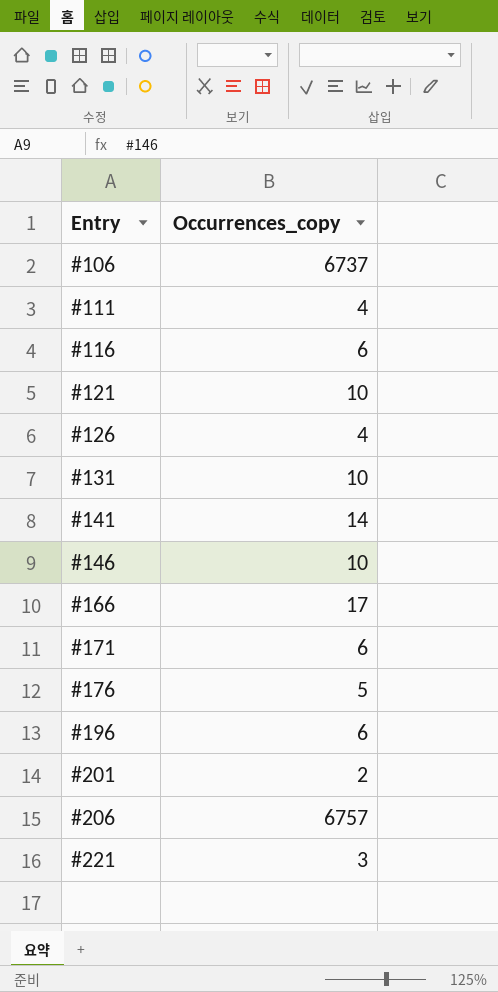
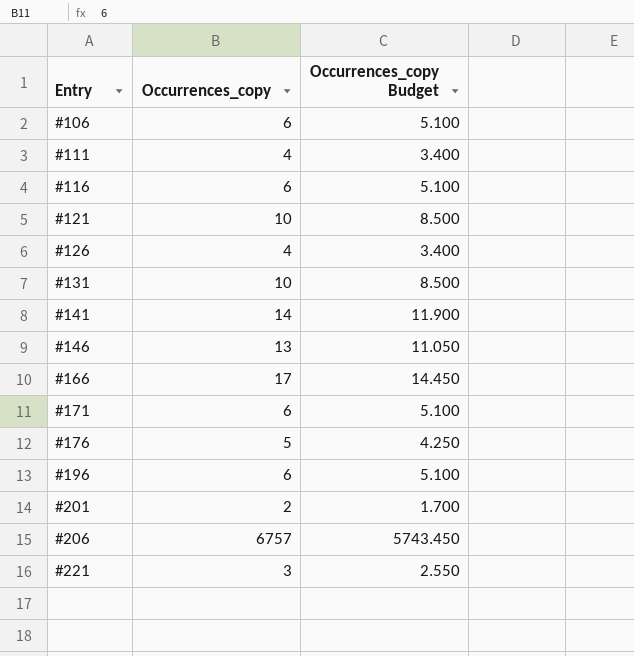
column Occurrences_copy Budget | formula: none -> [Occurrences_copy] * 0.85
#106 | Occurrences_copy: 6737 -> 6
#146 | Occurrences_copy: 10 -> 13

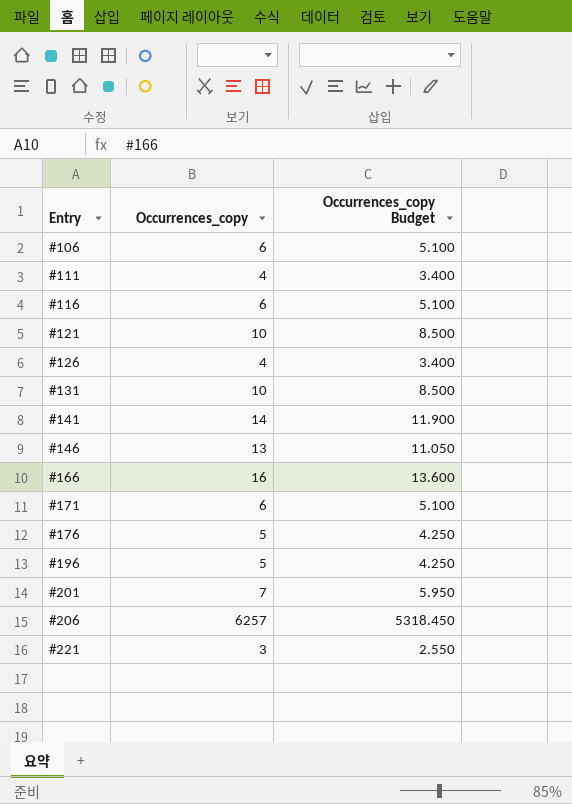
#166 | Occurrences_copy: 17 -> 16
#166 | Occurrences_copy Budget: 14.450 -> 13.600
#196 | Occurrences_copy: 6 -> 5
#196 | Occurrences_copy Budget: 5.100 -> 4.250
#201 | Occurrences_copy: 2 -> 7
#201 | Occurrences_copy Budget: 1.700 -> 5.950
#206 | Occurrences_copy: 6757 -> 6257
#206 | Occurrences_copy Budget: 5743.450 -> 5318.450

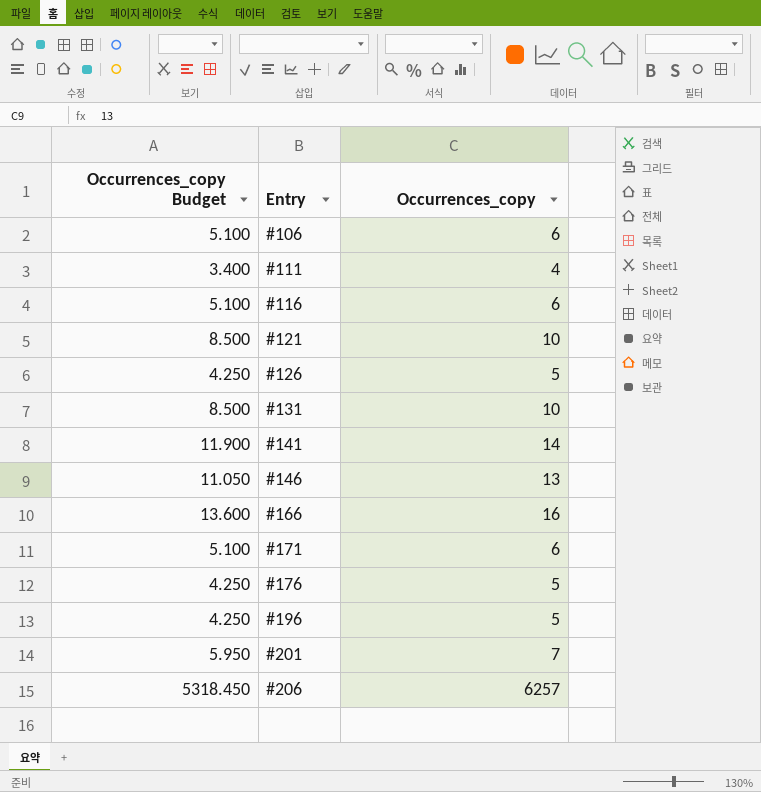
column Occurrences_copy Budget | position: 3 -> 1
row #221: 3 | 2.550 -> none
#126 | Occurrences_copy Budget: 3.400 -> 4.250
#126 | Occurrences_copy: 4 -> 5

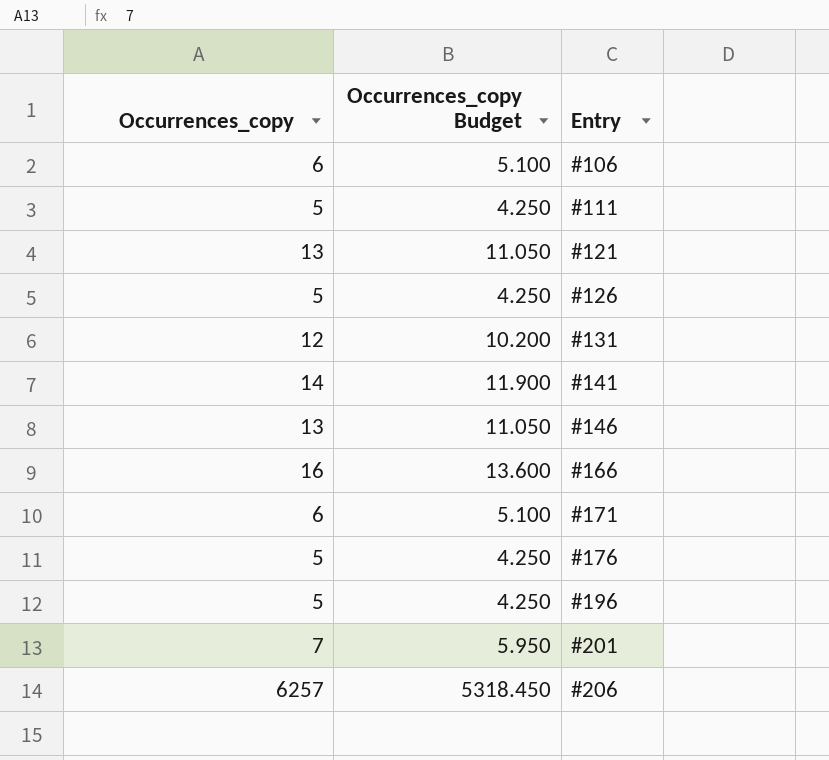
column Occurrences_copy | position: 3 -> 1
row #116: 5.100 | 6 -> none
#111 | Occurrences_copy: 4 -> 5
#111 | Occurrences_copy Budget: 3.400 -> 4.250
#121 | Occurrences_copy: 10 -> 13
#121 | Occurrences_copy Budget: 8.500 -> 11.050
#131 | Occurrences_copy: 10 -> 12
#131 | Occurrences_copy Budget: 8.500 -> 10.200

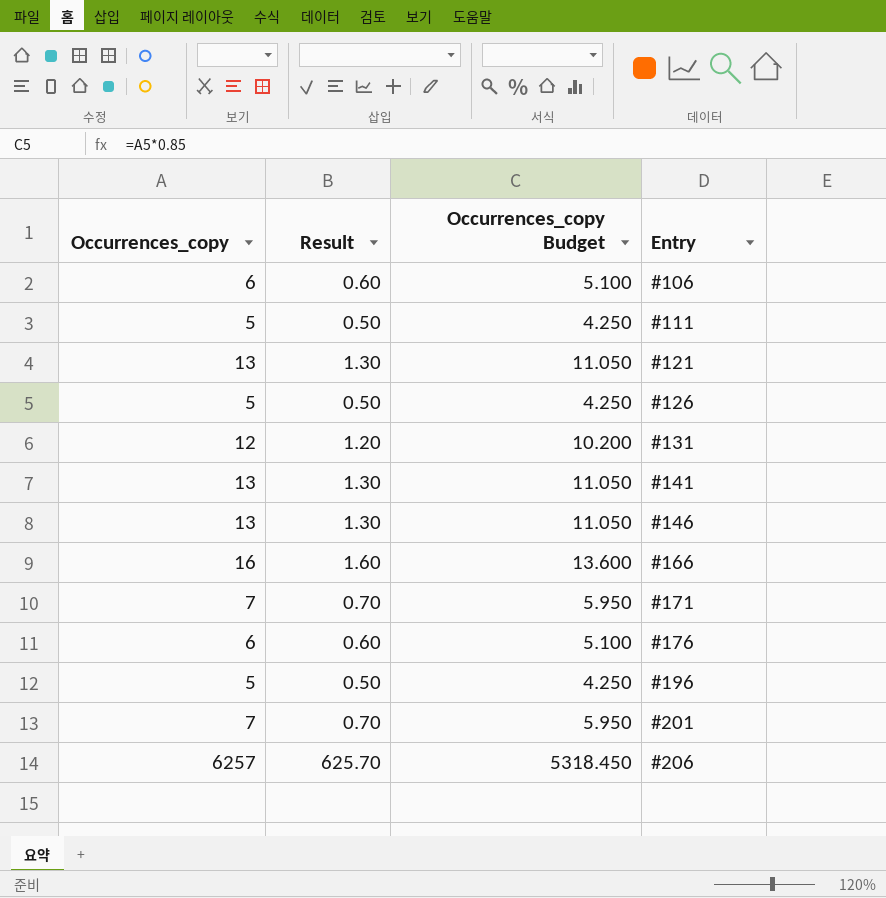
column Result | formula: none -> [Occurrences_copy] * 0.1
#141 | Occurrences_copy: 14 -> 13
#141 | Occurrences_copy Budget: 11.900 -> 11.050
#171 | Occurrences_copy: 6 -> 7
#171 | Occurrences_copy Budget: 5.100 -> 5.950
#176 | Occurrences_copy: 5 -> 6
#176 | Occurrences_copy Budget: 4.250 -> 5.100

